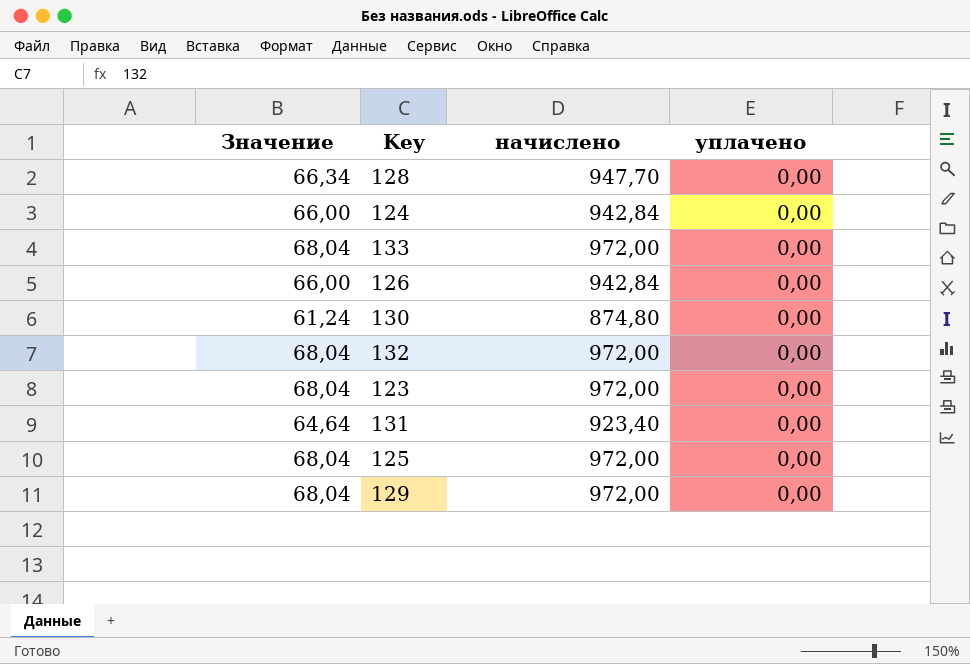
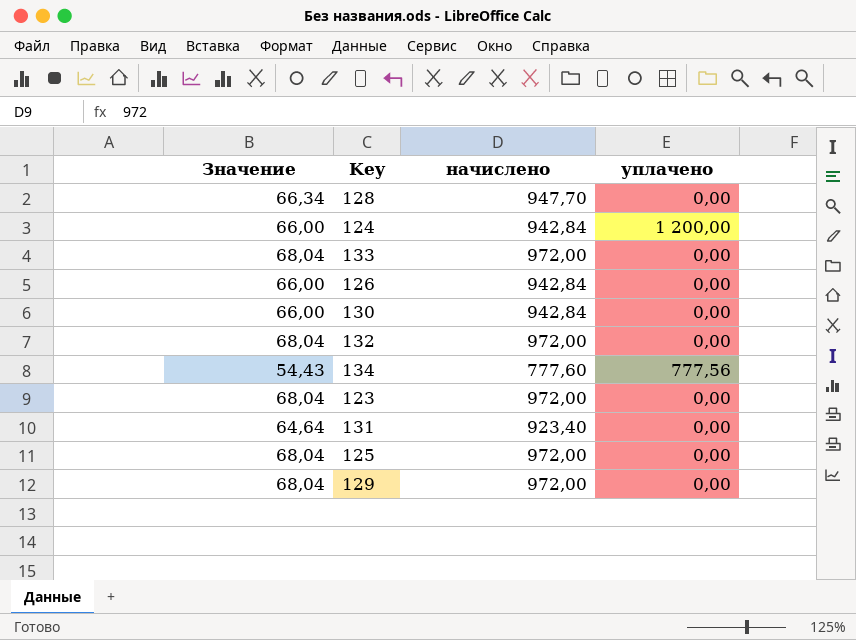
124 | уплачено: 0,00 -> 1 200,00
130 | Значение: 61,24 -> 66,00
130 | начислено: 874,80 -> 942,84
row 134: none -> 54,43 | 777,60 | 777,56

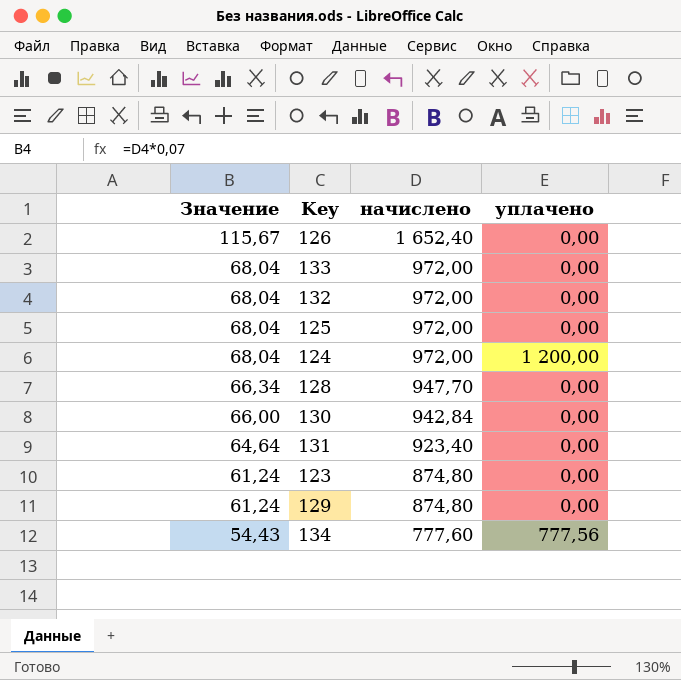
row order: none -> Значение descending
126 | Значение: 66,00 -> 115,67
126 | начислено: 942,84 -> 1 652,40
124 | Значение: 66,00 -> 68,04
124 | начислено: 942,84 -> 972,00
123 | Значение: 68,04 -> 61,24
123 | начислено: 972,00 -> 874,80
129 | Значение: 68,04 -> 61,24
129 | начислено: 972,00 -> 874,80

